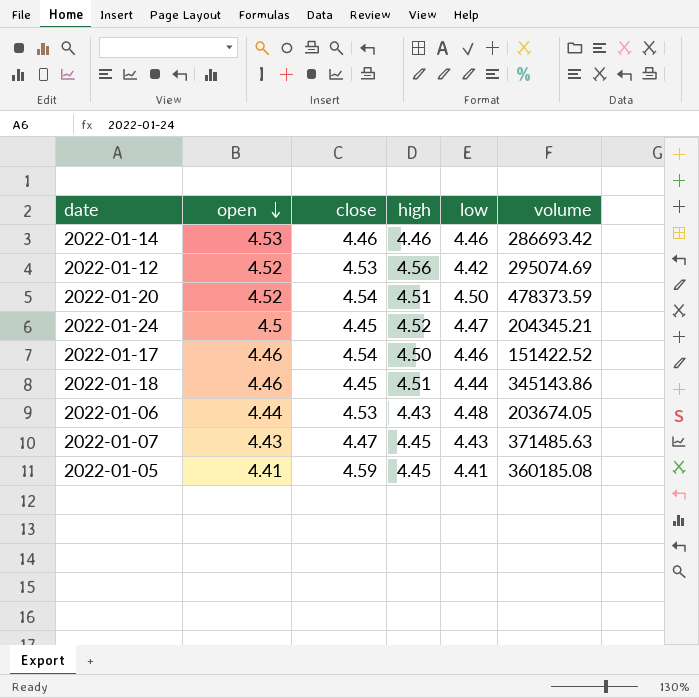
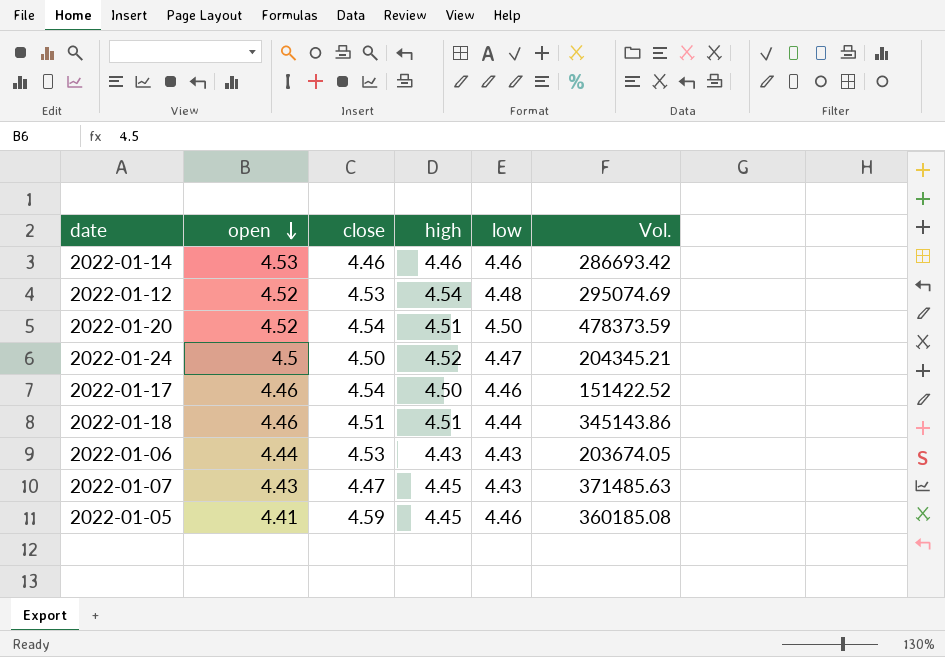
column name: volume -> Vol.
2022-01-12 | high: 4.56 -> 4.54
2022-01-12 | low: 4.42 -> 4.48
2022-01-24 | close: 4.45 -> 4.50
2022-01-18 | close: 4.45 -> 4.51
2022-01-06 | low: 4.48 -> 4.43
2022-01-05 | low: 4.41 -> 4.46

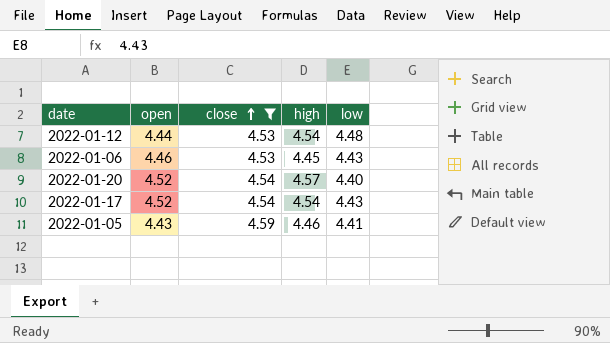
filter: none -> close >= 4.53
row order: open descending -> close ascending
column Vol. | position: 6 -> none
2022-01-12 | open: 4.52 -> 4.44
2022-01-06 | open: 4.44 -> 4.46
2022-01-06 | high: 4.43 -> 4.45
2022-01-20 | high: 4.51 -> 4.57
2022-01-20 | low: 4.50 -> 4.40
2022-01-17 | open: 4.46 -> 4.52
2022-01-17 | high: 4.50 -> 4.54
2022-01-17 | low: 4.46 -> 4.43
2022-01-05 | open: 4.41 -> 4.43
2022-01-05 | high: 4.45 -> 4.46
2022-01-05 | low: 4.46 -> 4.41

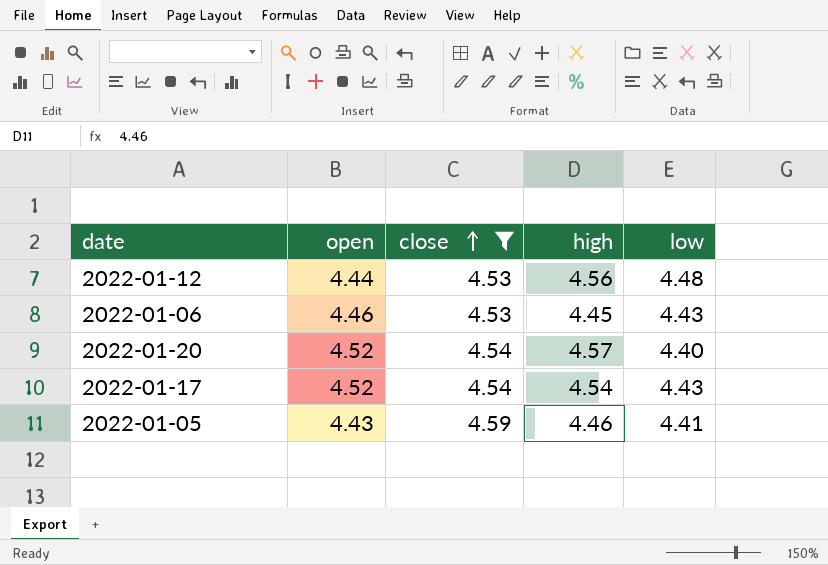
2022-01-12 | high: 4.54 -> 4.56

